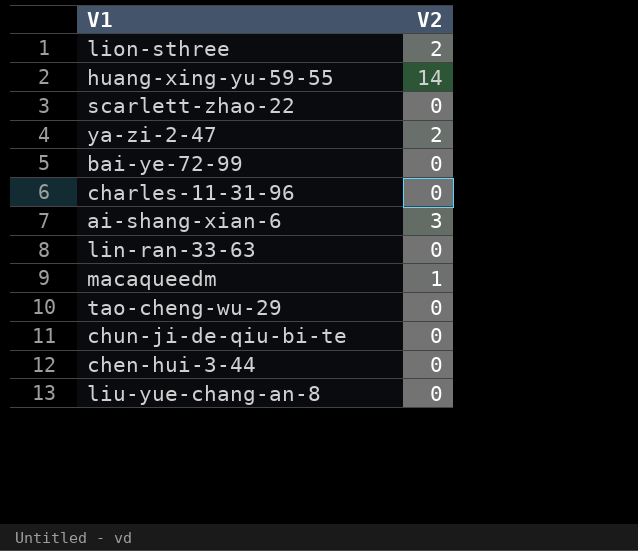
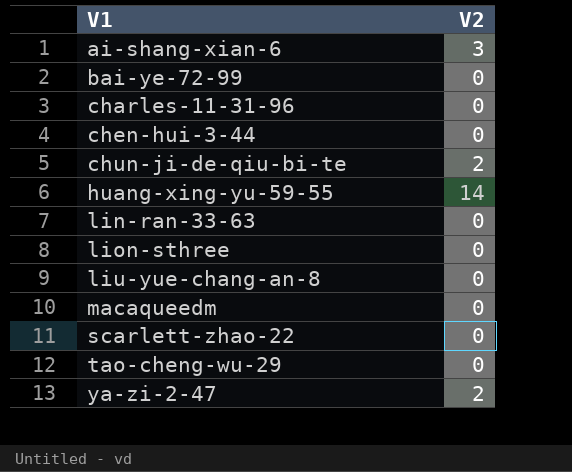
row order: none -> V1 ascending
chun-ji-de-qiu-bi-te | V2: 0 -> 2
lion-sthree | V2: 2 -> 0
macaqueedm | V2: 1 -> 0

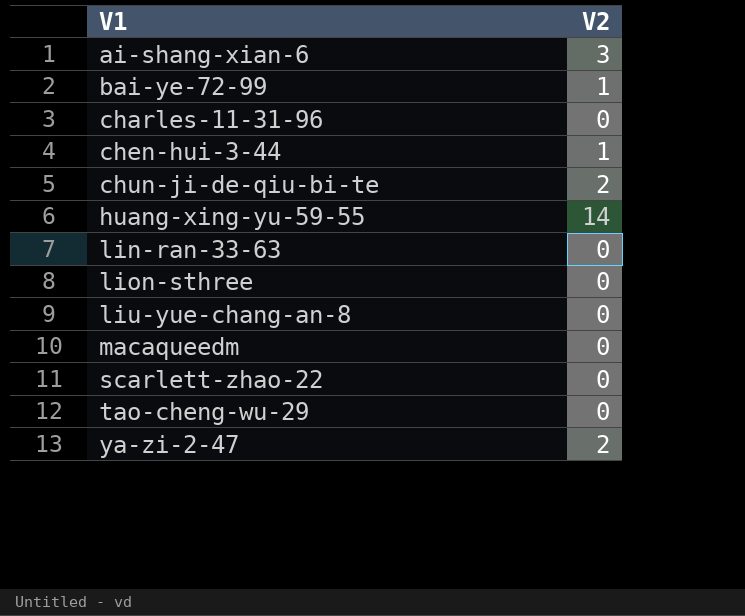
bai-ye-72-99 | V2: 0 -> 1
chen-hui-3-44 | V2: 0 -> 1

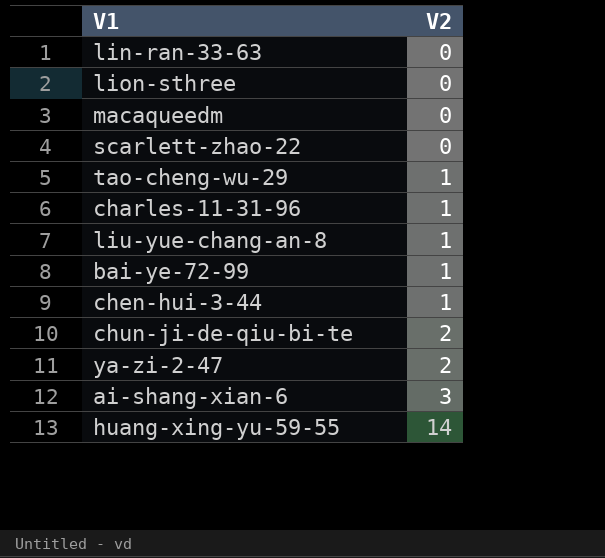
row order: V1 ascending -> V2 ascending
tao-cheng-wu-29 | V2: 0 -> 1
charles-11-31-96 | V2: 0 -> 1
liu-yue-chang-an-8 | V2: 0 -> 1

